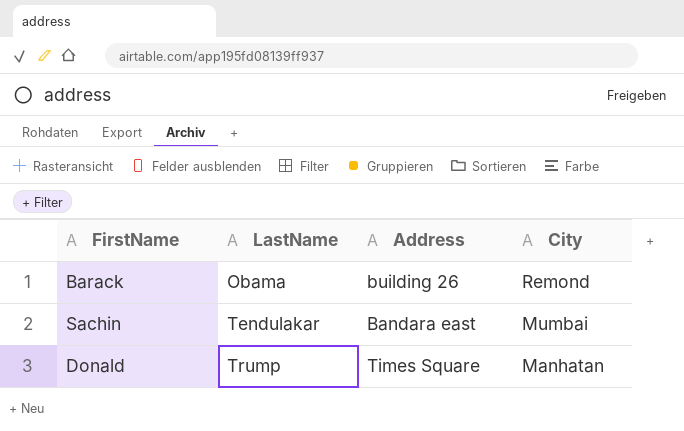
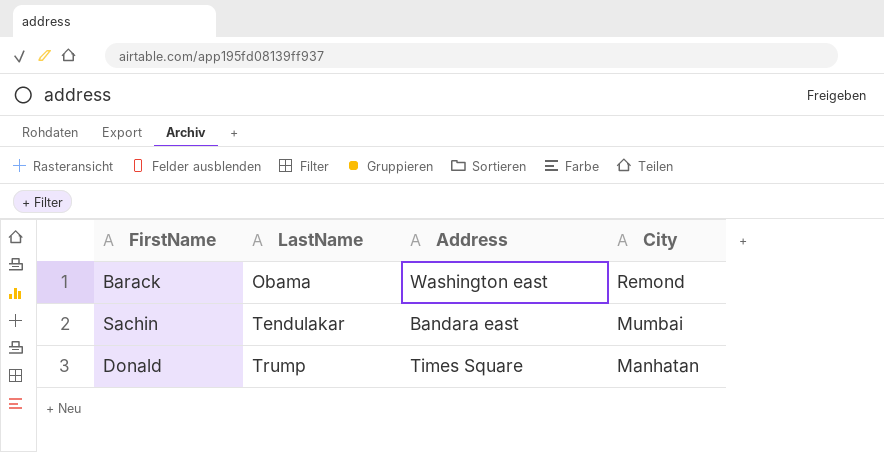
Barack | Address: building 26 -> Washington east

